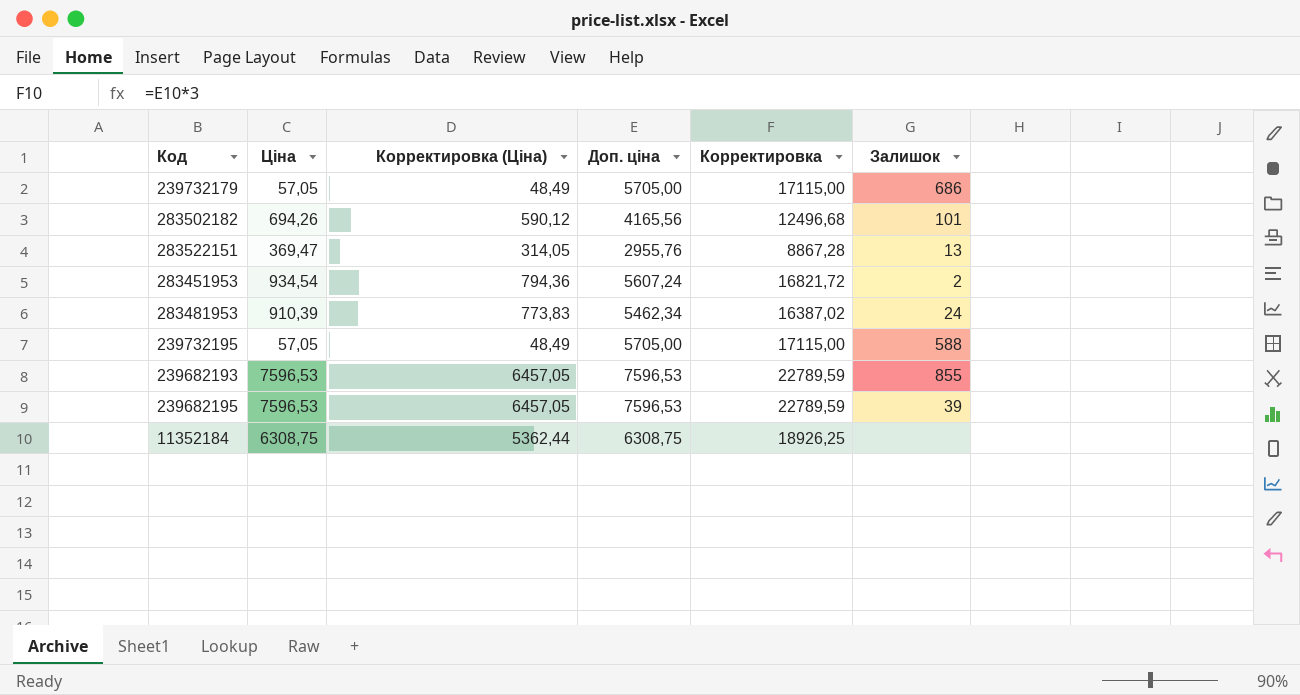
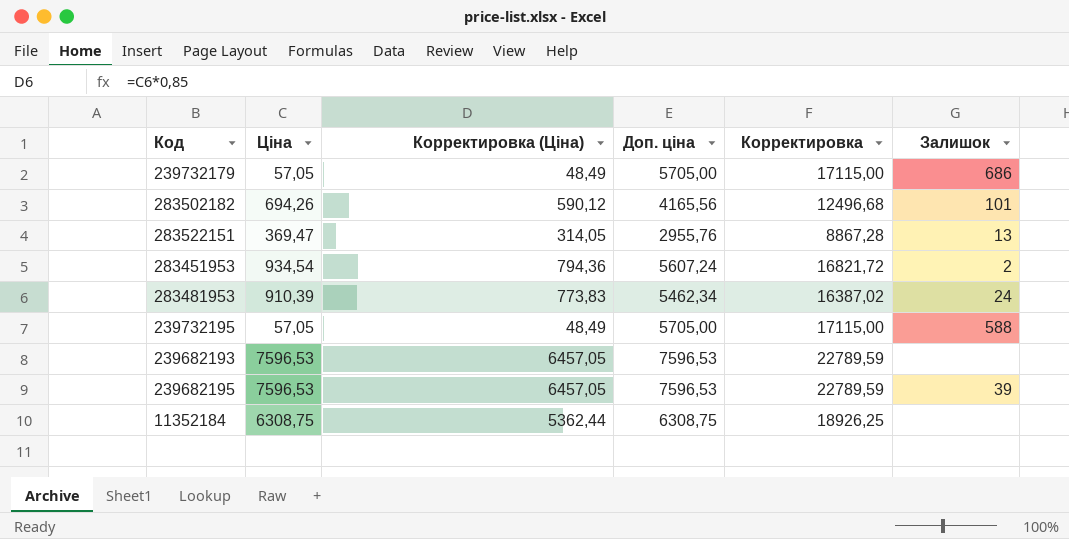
239682193 | Залишок: 855 -> none

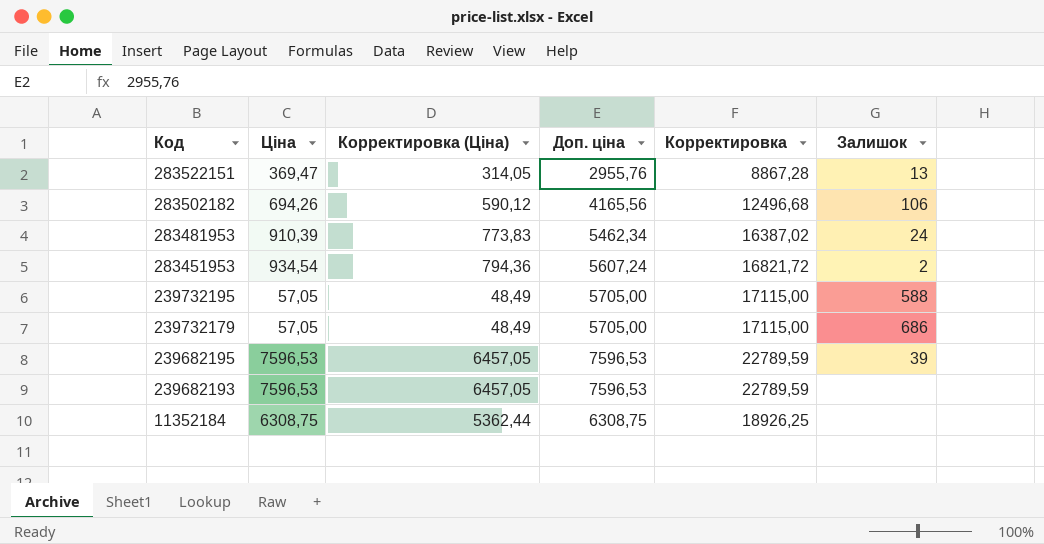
row order: none -> Код descending
283502182 | Залишок: 101 -> 106

